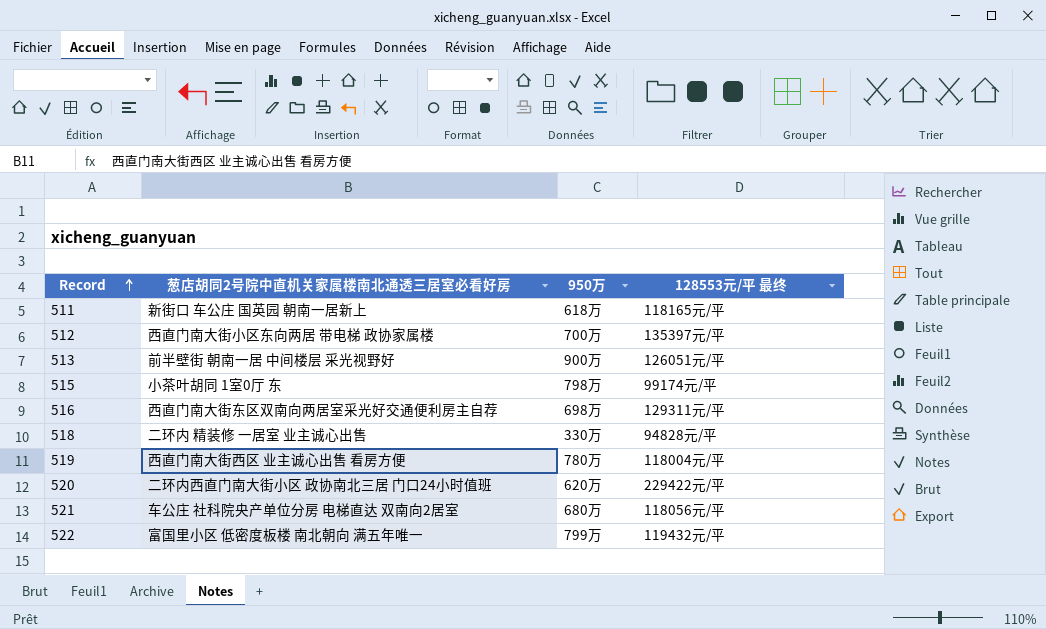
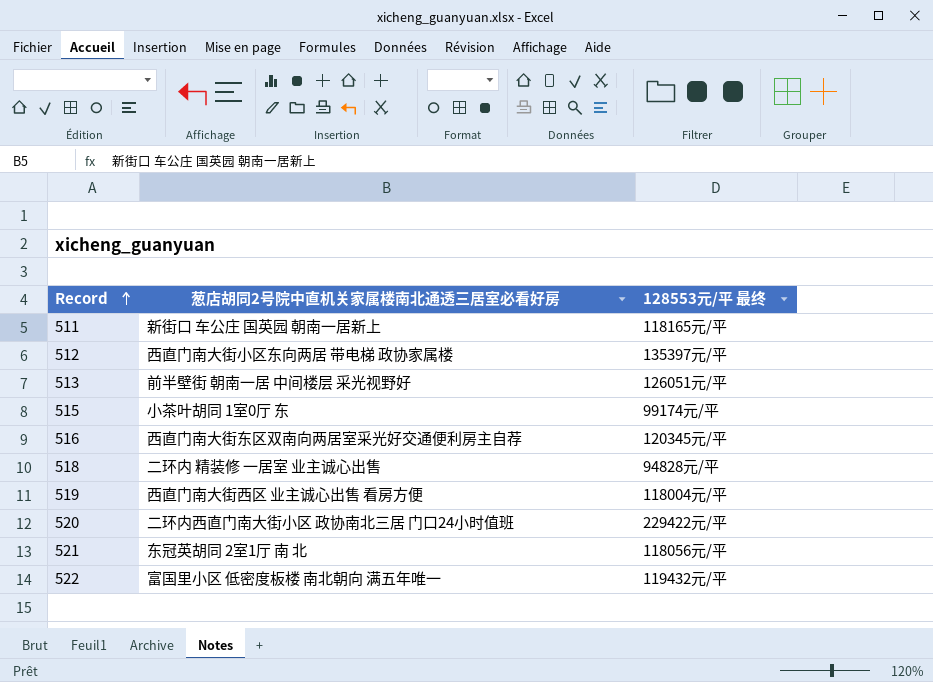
column 950万 | position: 3 -> none
516 | 128553元/平 最终: 129311元/平 -> 120345元/平
521 | 葱店胡同2号院中直机关家属楼南北通透三居室必看好房: 车公庄 社科院央产单位分房 电梯直达 双南向2居室 -> 东冠英胡同 2室1厅 南 北

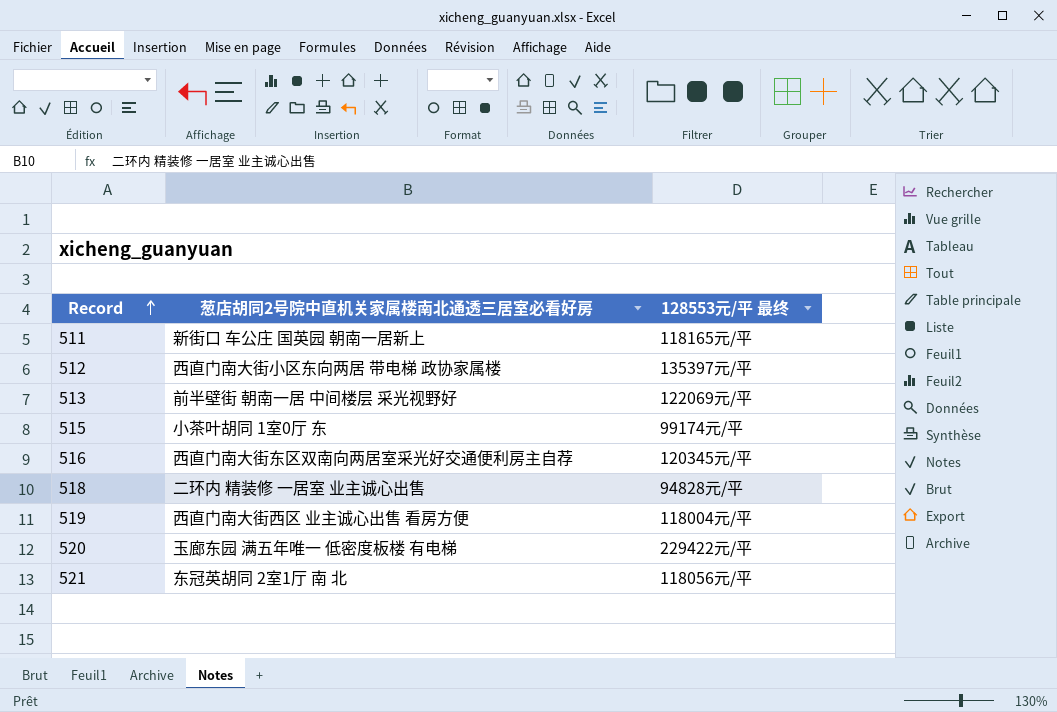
row 522: 富国里小区 低密度板楼 南北朝向 满五年唯一 | 119432元/平 -> none
513 | 128553元/平 最终: 126051元/平 -> 122069元/平
520 | 葱店胡同2号院中直机关家属楼南北通透三居室必看好房: 二环内西直门南大街小区 政协南北三居 门口24小时值班 -> 玉廊东园 满五年唯一 低密度板楼 有电梯

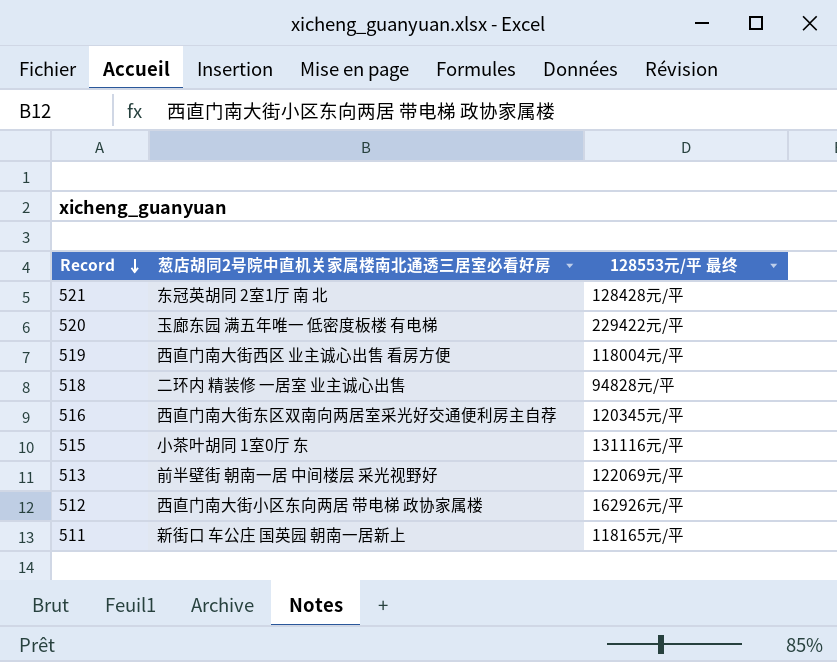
row order: Record ascending -> Record descending
521 | 128553元/平 最终: 118056元/平 -> 128428元/平
515 | 128553元/平 最终: 99174元/平 -> 131116元/平
512 | 128553元/平 最终: 135397元/平 -> 162926元/平

